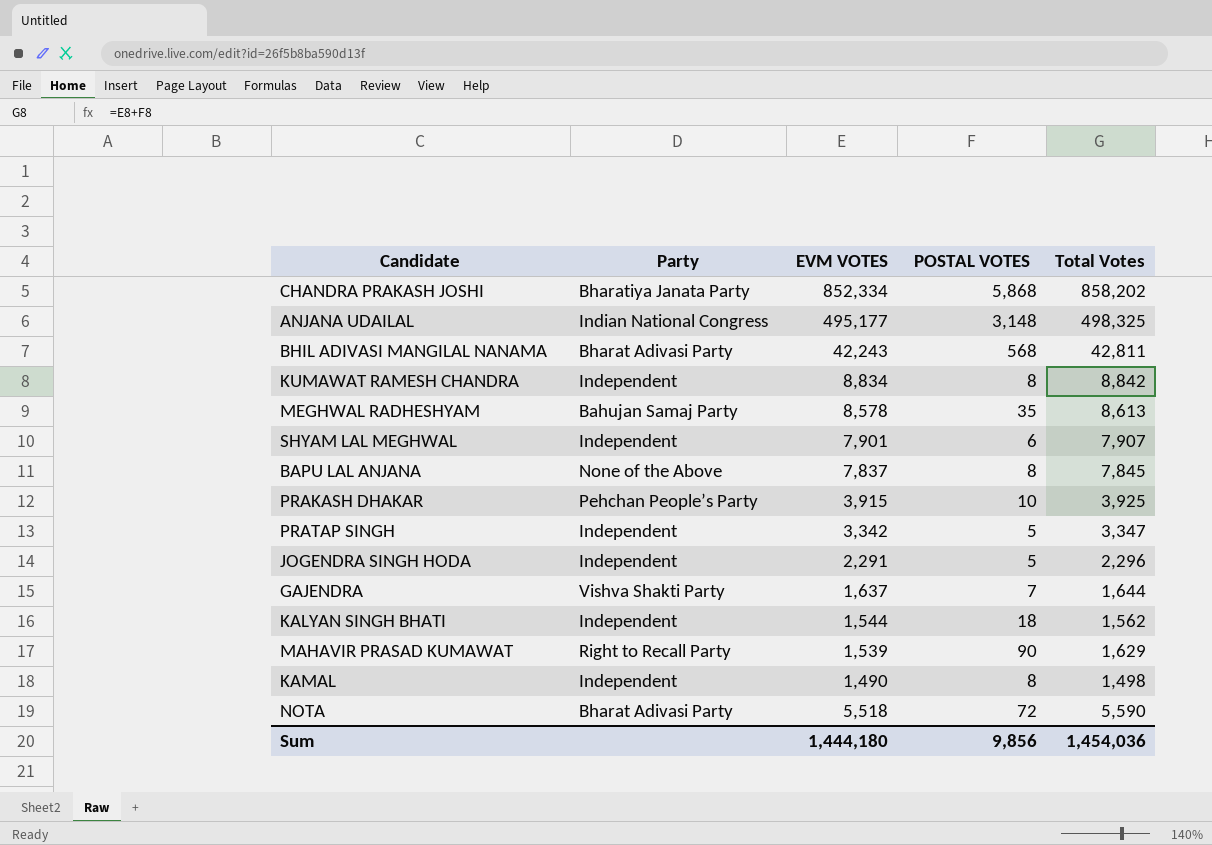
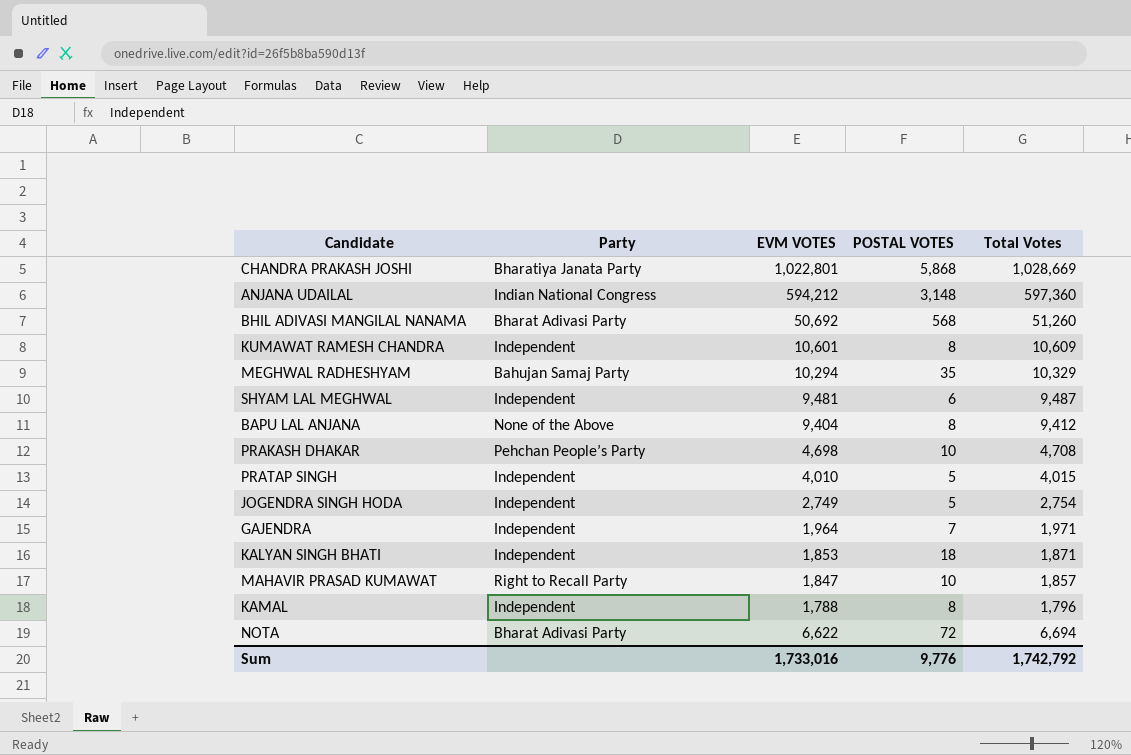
CHANDRA PRAKASH JOSHI | EVM VOTES: 852,334 -> 1,022,801
CHANDRA PRAKASH JOSHI | Total Votes: 858,202 -> 1,028,669
ANJANA UDAILAL | EVM VOTES: 495,177 -> 594,212
ANJANA UDAILAL | Total Votes: 498,325 -> 597,360
BHIL ADIVASI MANGILAL NANAMA | EVM VOTES: 42,243 -> 50,692
BHIL ADIVASI MANGILAL NANAMA | Total Votes: 42,811 -> 51,260
KUMAWAT RAMESH CHANDRA | EVM VOTES: 8,834 -> 10,601
KUMAWAT RAMESH CHANDRA | Total Votes: 8,842 -> 10,609
MEGHWAL RADHESHYAM | EVM VOTES: 8,578 -> 10,294
MEGHWAL RADHESHYAM | Total Votes: 8,613 -> 10,329
SHYAM LAL MEGHWAL | EVM VOTES: 7,901 -> 9,481
SHYAM LAL MEGHWAL | Total Votes: 7,907 -> 9,487
BAPU LAL ANJANA | EVM VOTES: 7,837 -> 9,404
BAPU LAL ANJANA | Total Votes: 7,845 -> 9,412
PRAKASH DHAKAR | EVM VOTES: 3,915 -> 4,698
PRAKASH DHAKAR | Total Votes: 3,925 -> 4,708
PRATAP SINGH | EVM VOTES: 3,342 -> 4,010
PRATAP SINGH | Total Votes: 3,347 -> 4,015
JOGENDRA SINGH HODA | EVM VOTES: 2,291 -> 2,749
JOGENDRA SINGH HODA | Total Votes: 2,296 -> 2,754
GAJENDRA | Party: Vishva Shakti Party -> Independent
GAJENDRA | EVM VOTES: 1,637 -> 1,964
GAJENDRA | Total Votes: 1,644 -> 1,971
KALYAN SINGH BHATI | EVM VOTES: 1,544 -> 1,853
KALYAN SINGH BHATI | Total Votes: 1,562 -> 1,871
MAHAVIR PRASAD KUMAWAT | EVM VOTES: 1,539 -> 1,847
MAHAVIR PRASAD KUMAWAT | POSTAL VOTES: 90 -> 10
MAHAVIR PRASAD KUMAWAT | Total Votes: 1,629 -> 1,857
KAMAL | EVM VOTES: 1,490 -> 1,788
KAMAL | Total Votes: 1,498 -> 1,796
NOTA | EVM VOTES: 5,518 -> 6,622
NOTA | Total Votes: 5,590 -> 6,694
Sum | EVM VOTES: 1,444,180 -> 1,733,016
Sum | POSTAL VOTES: 9,856 -> 9,776
Sum | Total Votes: 1,454,036 -> 1,742,792

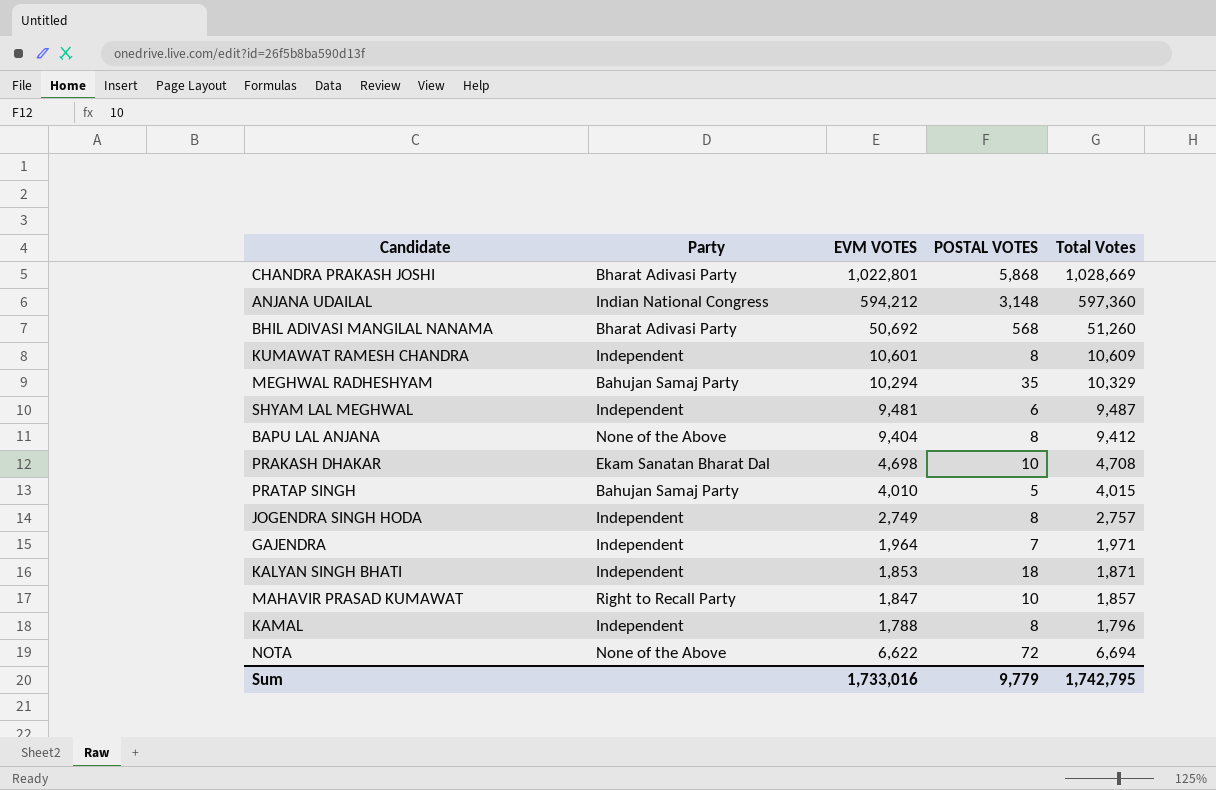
CHANDRA PRAKASH JOSHI | Party: Bharatiya Janata Party -> Bharat Adivasi Party
PRAKASH DHAKAR | Party: Pehchan People’s Party -> Ekam Sanatan Bharat Dal
PRATAP SINGH | Party: Independent -> Bahujan Samaj Party
JOGENDRA SINGH HODA | POSTAL VOTES: 5 -> 8
JOGENDRA SINGH HODA | Total Votes: 2,754 -> 2,757
NOTA | Party: Bharat Adivasi Party -> None of the Above
Sum | POSTAL VOTES: 9,776 -> 9,779
Sum | Total Votes: 1,742,792 -> 1,742,795

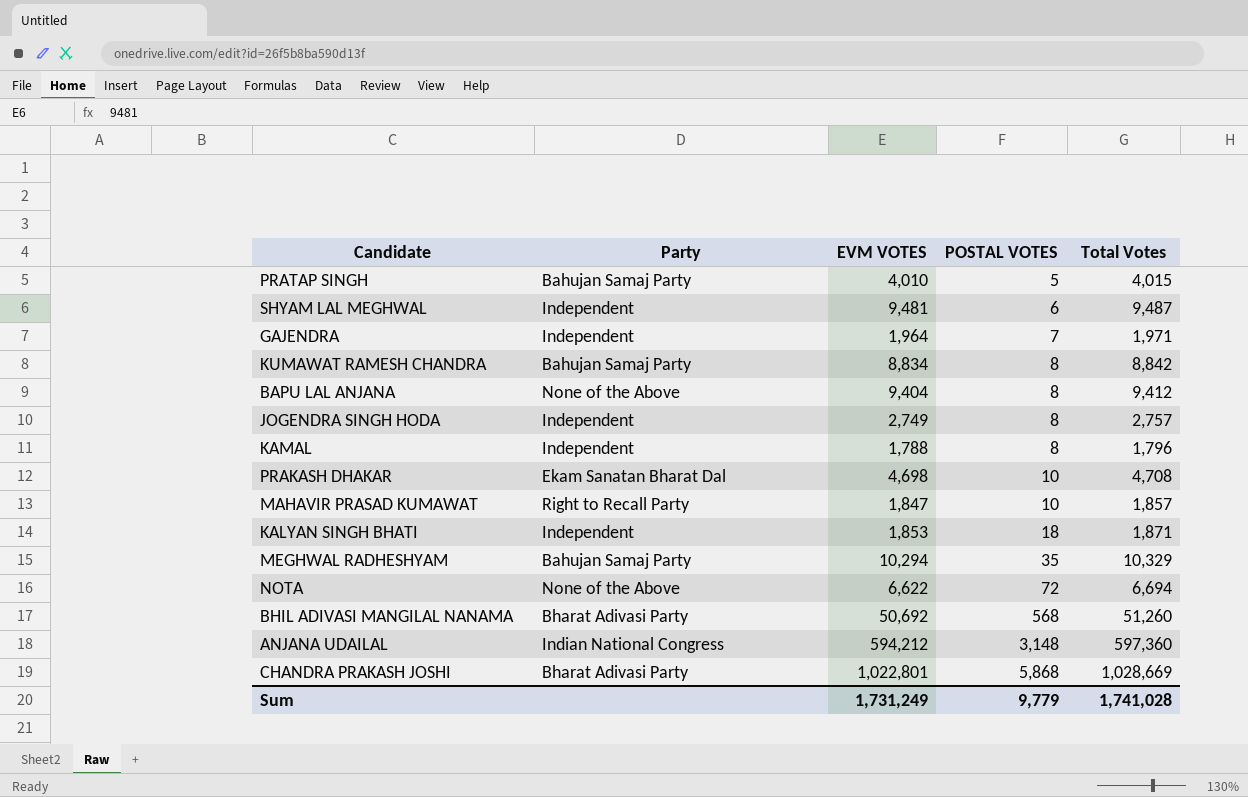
row order: none -> POSTAL VOTES ascending
KUMAWAT RAMESH CHANDRA | Party: Independent -> Bahujan Samaj Party
KUMAWAT RAMESH CHANDRA | EVM VOTES: 10,601 -> 8,834
KUMAWAT RAMESH CHANDRA | Total Votes: 10,609 -> 8,842
Sum | EVM VOTES: 1,733,016 -> 1,731,249
Sum | Total Votes: 1,742,795 -> 1,741,028

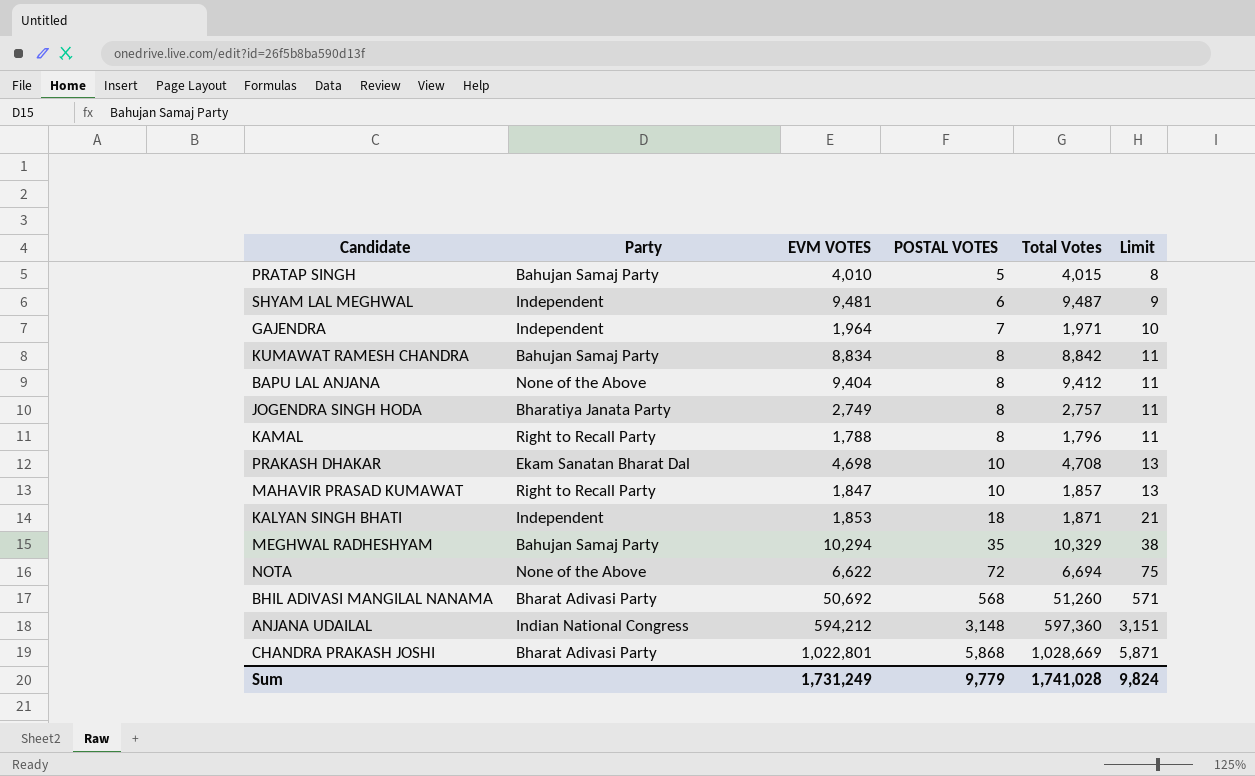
column Limit | formula: none -> [POSTAL VOTES] + 3
JOGENDRA SINGH HODA | Party: Independent -> Bharatiya Janata Party
KAMAL | Party: Independent -> Right to Recall Party

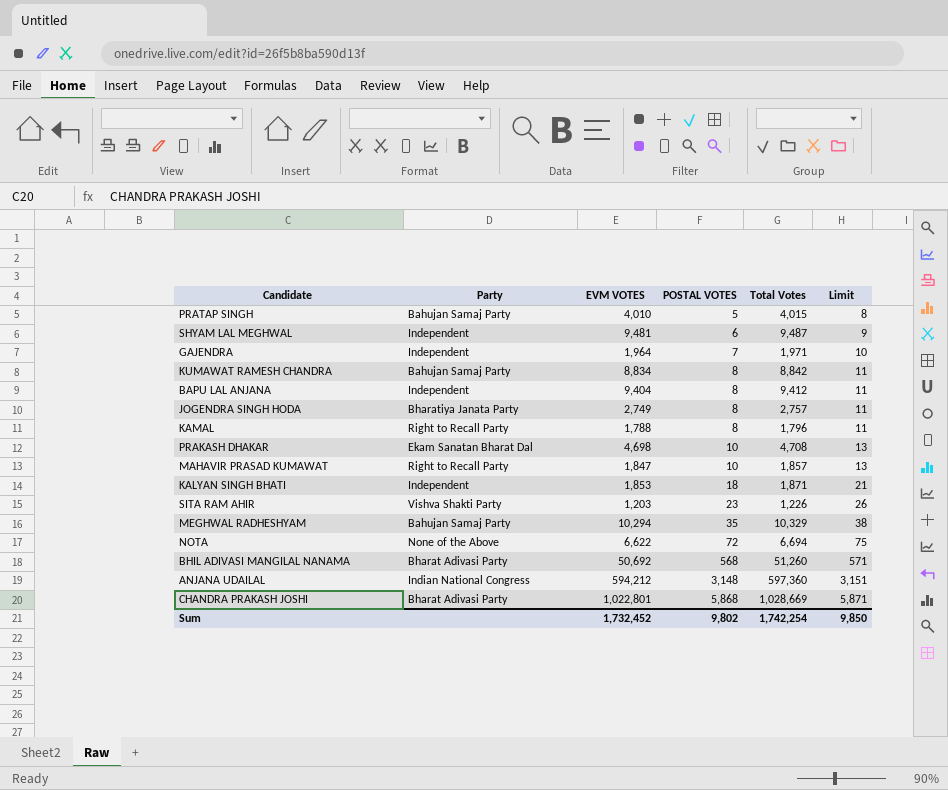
BAPU LAL ANJANA | Party: None of the Above -> Independent
row SITA RAM AHIR: none -> Vishva Shakti Party | 1,203 | 23 | 1,226 | 26
Sum | EVM VOTES: 1,731,249 -> 1,732,452
Sum | POSTAL VOTES: 9,779 -> 9,802
Sum | Total Votes: 1,741,028 -> 1,742,254
Sum | Limit: 9,824 -> 9,850

